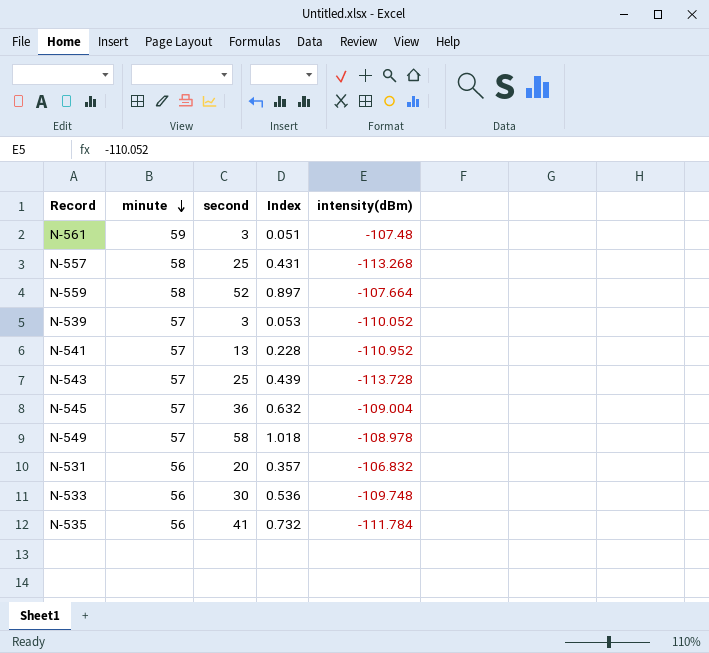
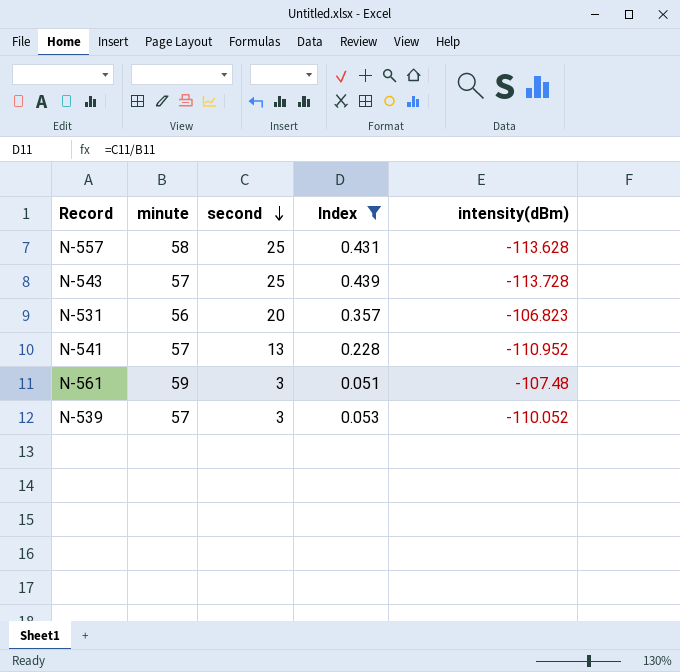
filter: none -> Index <= 0.439
row order: minute descending -> second descending
N-557 | intensity(dBm): -113.268 -> -113.628
N-531 | intensity(dBm): -106.832 -> -106.823

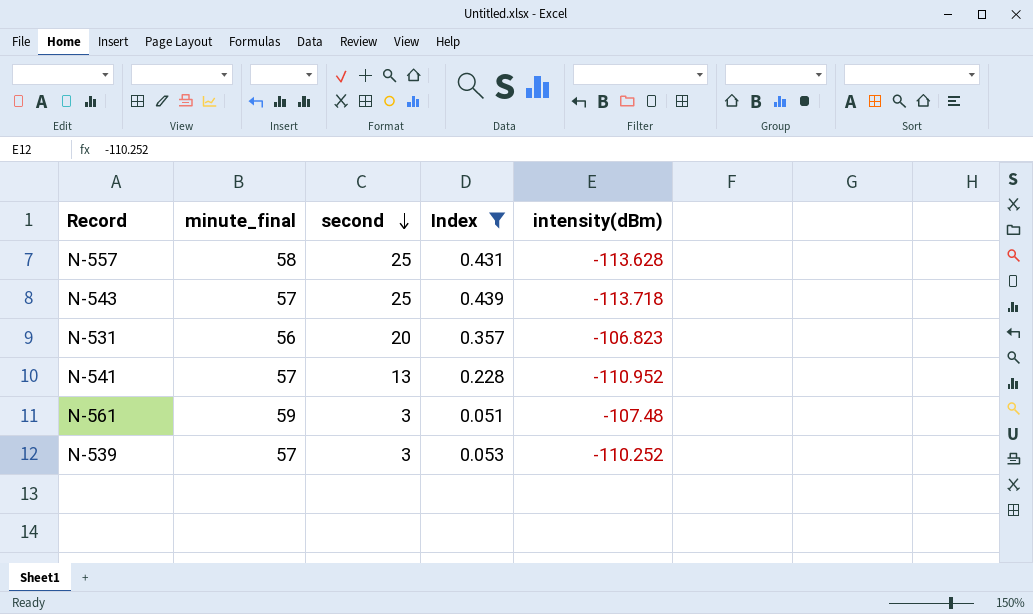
column name: minute -> minute_final
N-543 | intensity(dBm): -113.728 -> -113.718
N-539 | intensity(dBm): -110.052 -> -110.252

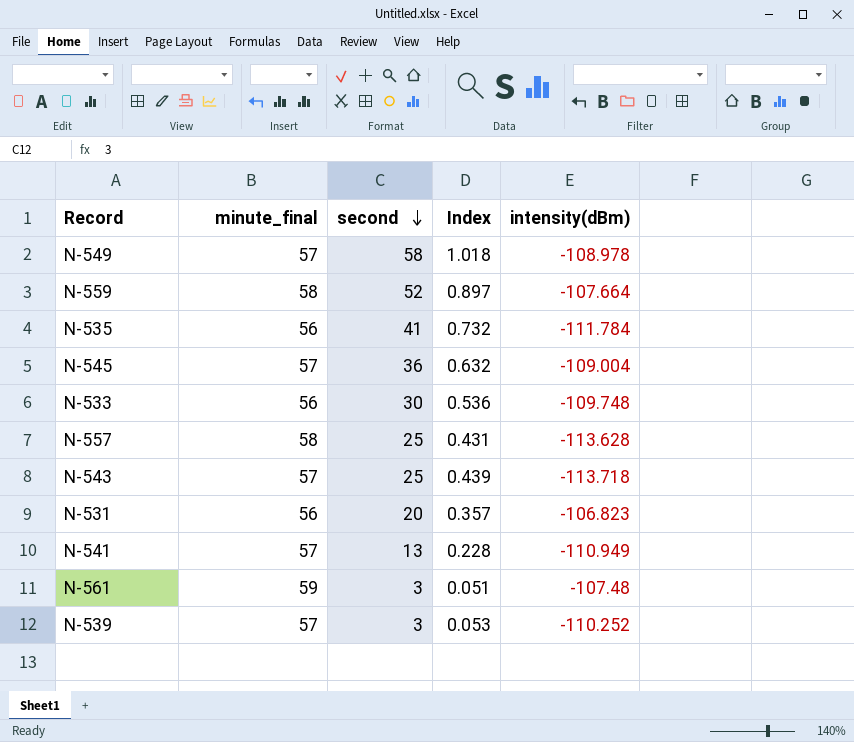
filter: Index <= 0.439 -> none
N-541 | intensity(dBm): -110.952 -> -110.949

